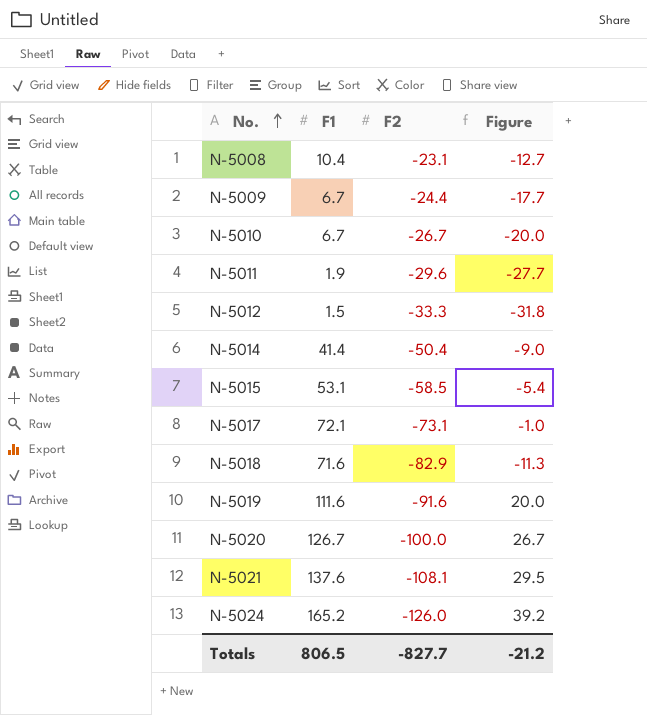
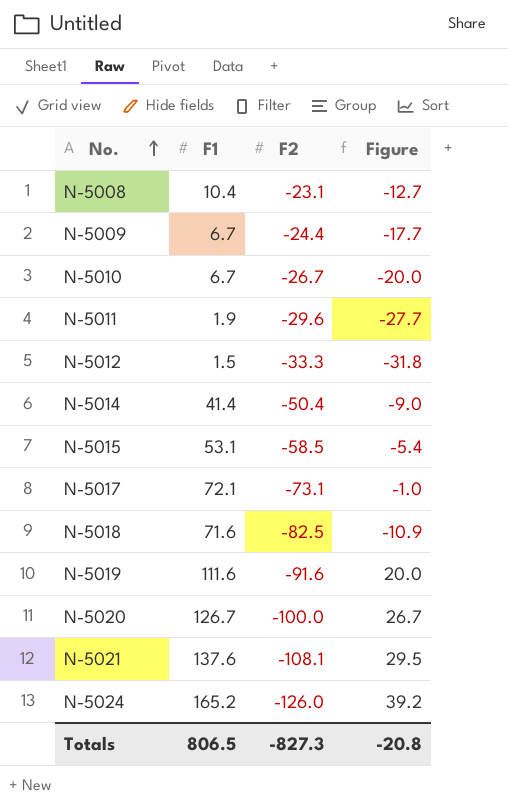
N-5018 | F2: -82.9 -> -82.5
N-5018 | Figure: -11.3 -> -10.9
Totals | F2: -827.7 -> -827.3
Totals | Figure: -21.2 -> -20.8

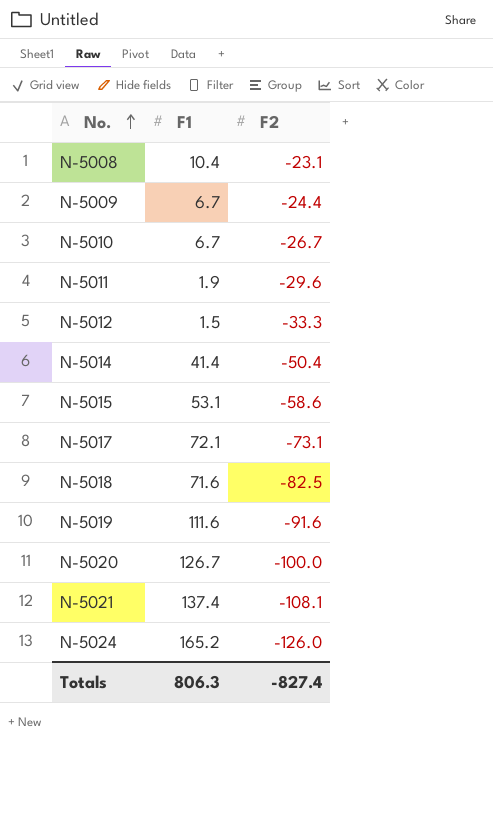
column Figure | formula: [F1] + [F2] -> none
N-5015 | F2: -58.5 -> -58.6
N-5021 | F1: 137.6 -> 137.4
Totals | F1: 806.5 -> 806.3
Totals | F2: -827.3 -> -827.4

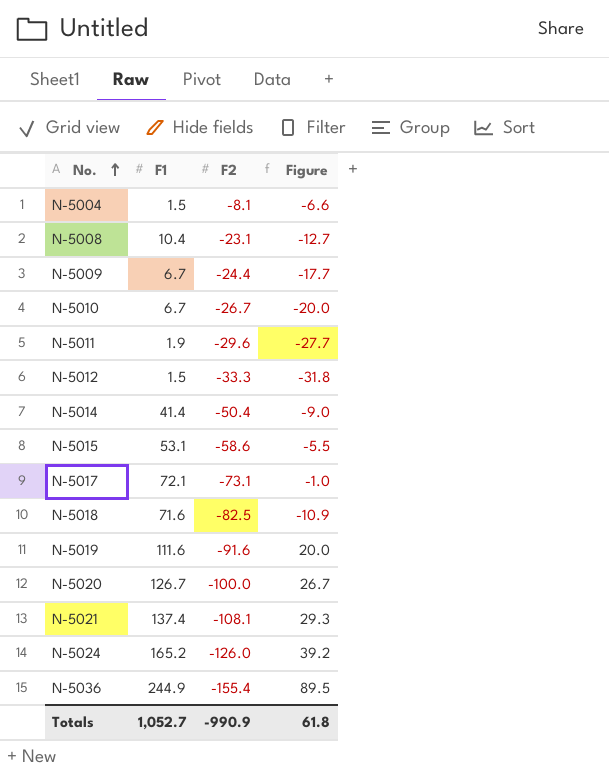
column Figure | formula: none -> [F1] + [F2]
row N-5004: none -> 1.5 | -8.1 | -6.6
row N-5036: none -> 244.9 | -155.4 | 89.5
Totals | F1: 806.3 -> 1,052.7
Totals | F2: -827.4 -> -990.9

